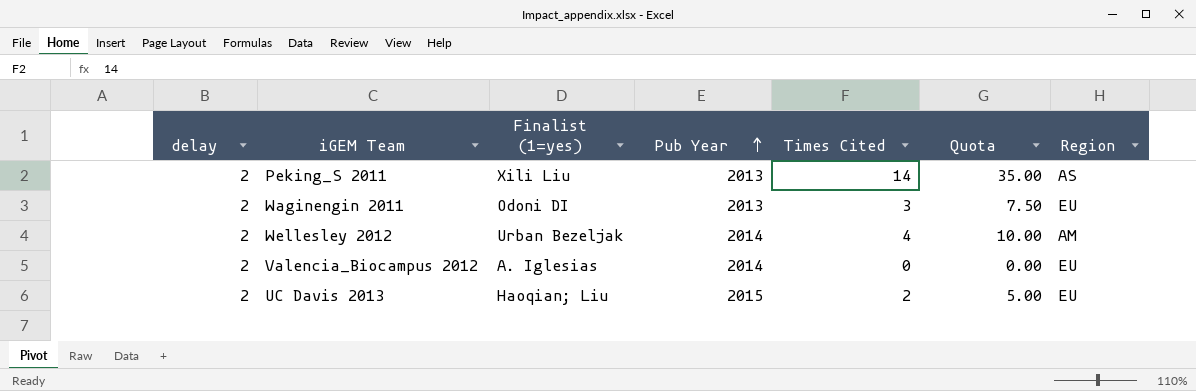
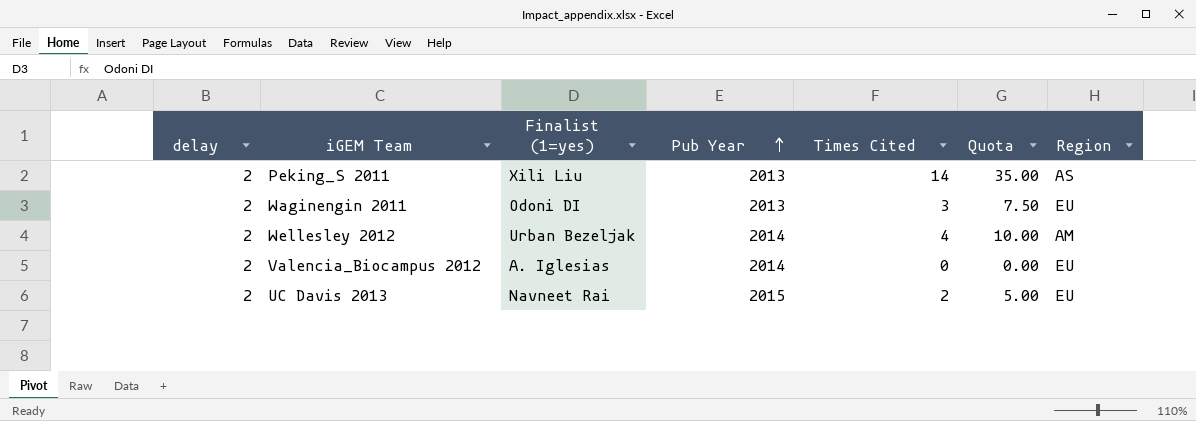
UC Davis 2013 | Finalist (1=yes): Haoqian; Liu -> Navneet Rai

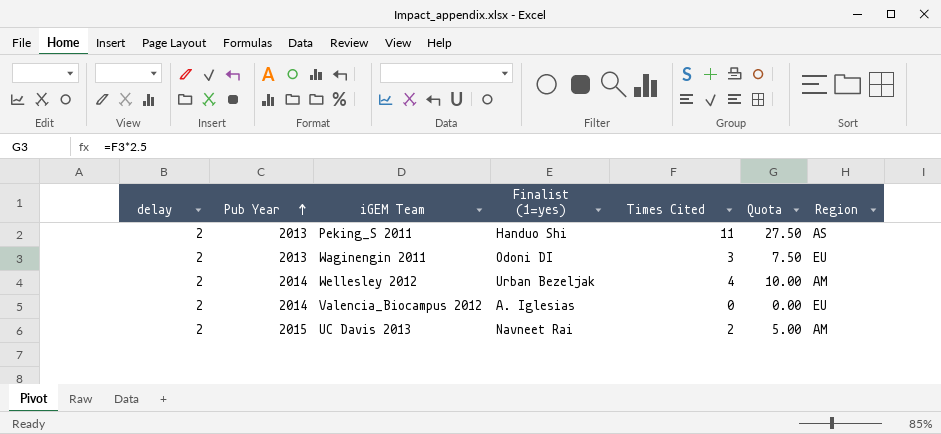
column Pub Year | position: 4 -> 2
Peking_S 2011 | Finalist (1=yes): Xili Liu -> Handuo Shi
Peking_S 2011 | Times Cited: 14 -> 11
Peking_S 2011 | Quota: 35.00 -> 27.50
UC Davis 2013 | Region: EU -> AM

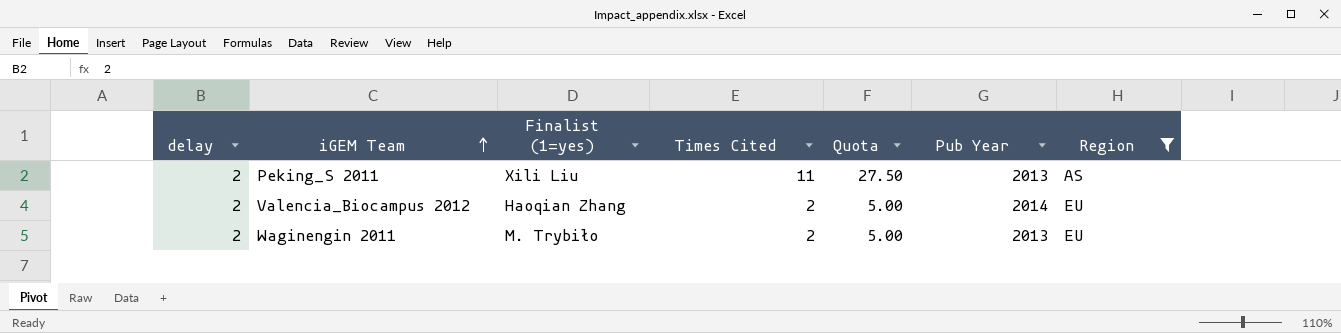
filter: none -> Region != AM
row order: Pub Year ascending -> iGEM Team ascending
column Pub Year | position: 2 -> 6
Peking_S 2011 | Finalist (1=yes): Handuo Shi -> Xili Liu
Valencia_Biocampus 2012 | Finalist (1=yes): A. Iglesias -> Haoqian Zhang
Valencia_Biocampus 2012 | Times Cited: 0 -> 2
Valencia_Biocampus 2012 | Quota: 0.00 -> 5.00
Waginengin 2011 | Finalist (1=yes): Odoni DI -> M. Trybiło
Waginengin 2011 | Times Cited: 3 -> 2
Waginengin 2011 | Quota: 7.50 -> 5.00

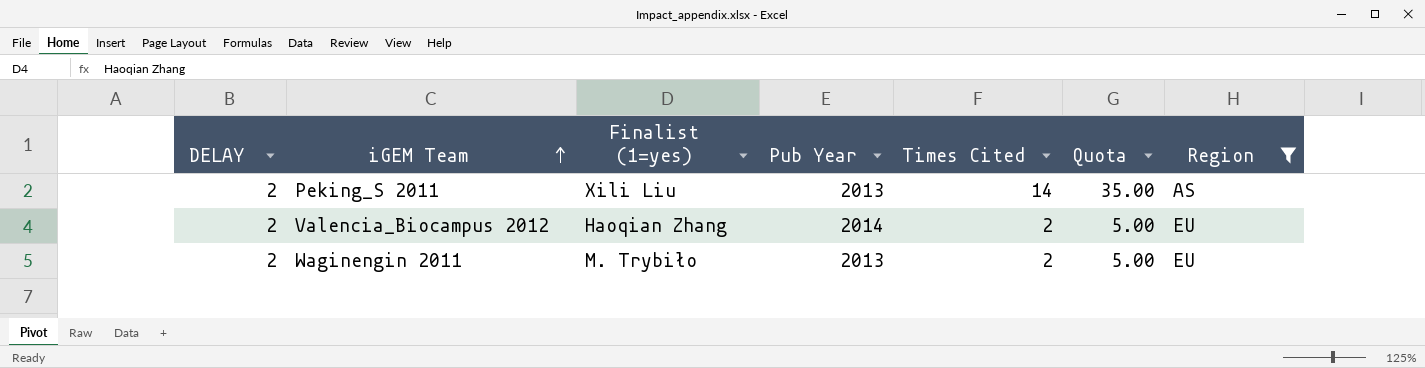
column name: delay -> DELAY
column Pub Year | position: 6 -> 4
Peking_S 2011 | Times Cited: 11 -> 14
Peking_S 2011 | Quota: 27.50 -> 35.00

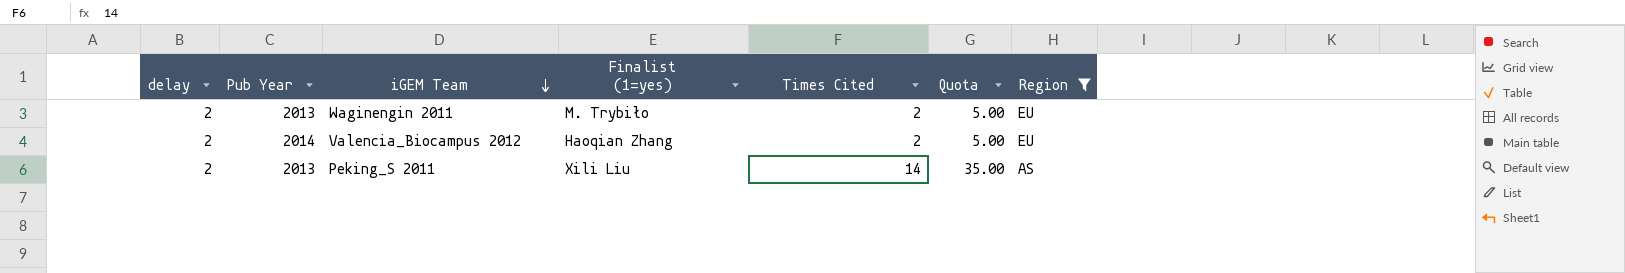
row order: iGEM Team ascending -> iGEM Team descending
column name: DELAY -> delay
column Pub Year | position: 4 -> 2

